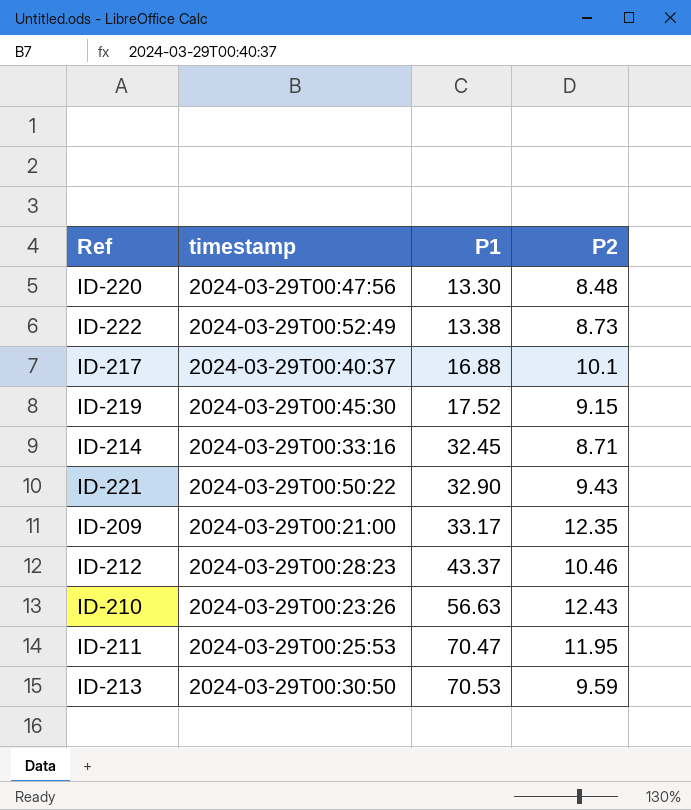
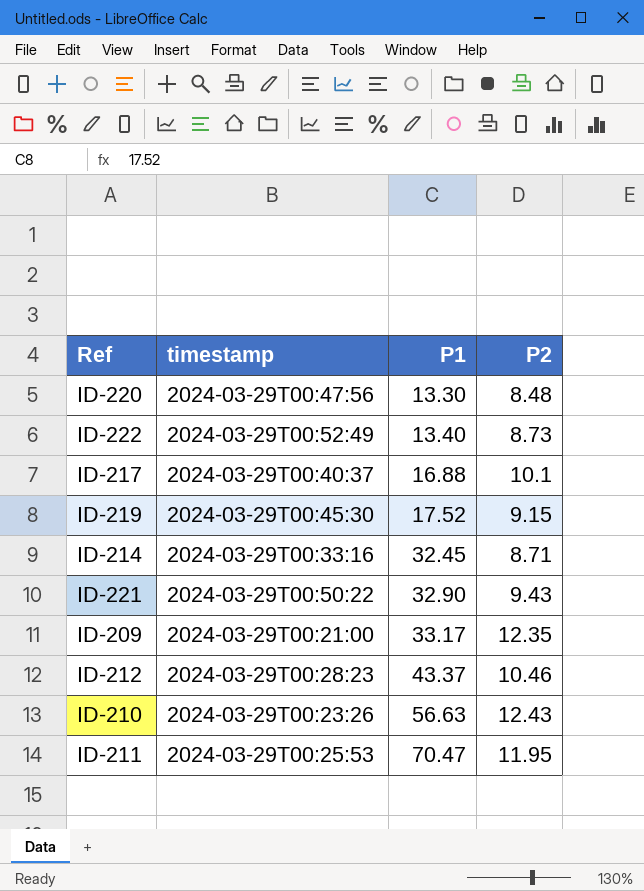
row ID-213: 2024-03-29T00:30:50 | 70.53 | 9.59 -> none
ID-222 | P1: 13.38 -> 13.40

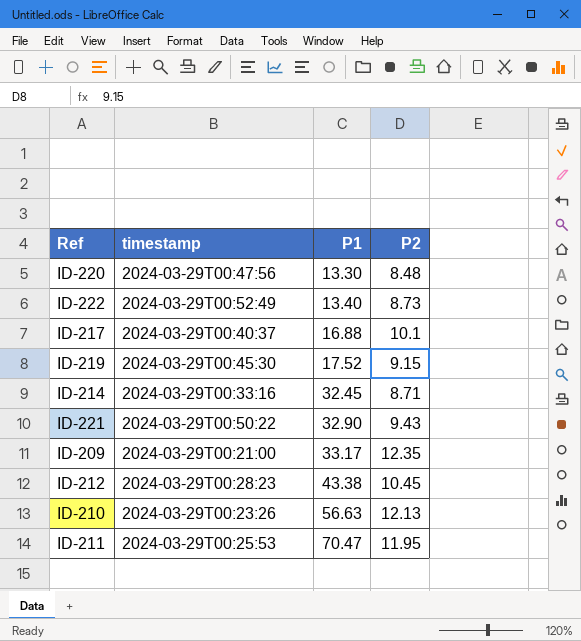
ID-212 | P1: 43.37 -> 43.38
ID-212 | P2: 10.46 -> 10.45
ID-210 | P2: 12.43 -> 12.13

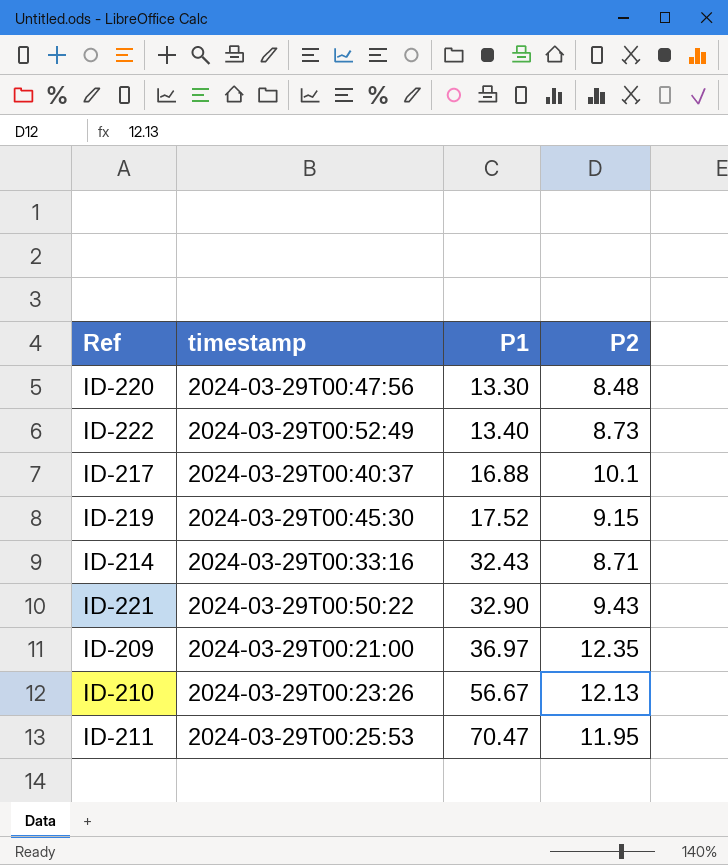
row ID-212: 2024-03-29T00:28:23 | 43.38 | 10.45 -> none
ID-214 | P1: 32.45 -> 32.43
ID-209 | P1: 33.17 -> 36.97
ID-210 | P1: 56.63 -> 56.67

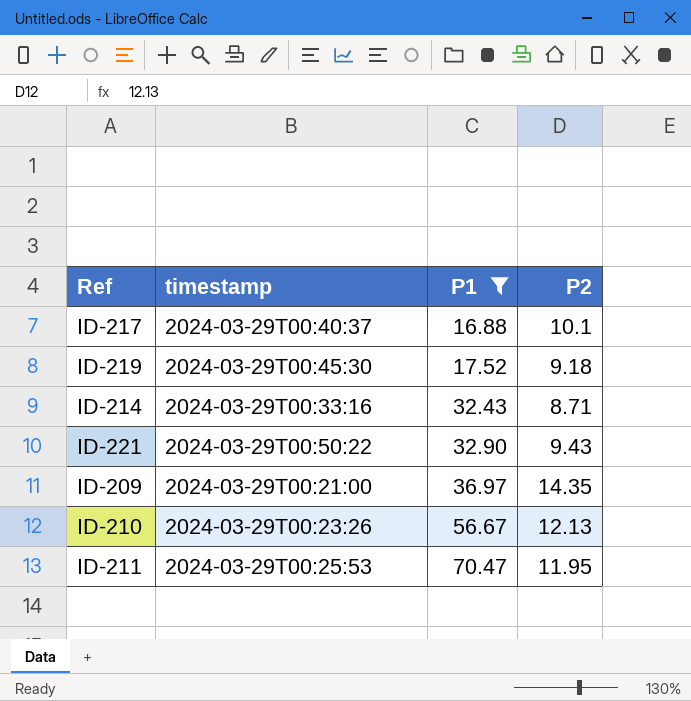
filter: none -> P1 >= 16.88
ID-219 | P2: 9.15 -> 9.18
ID-209 | P2: 12.35 -> 14.35

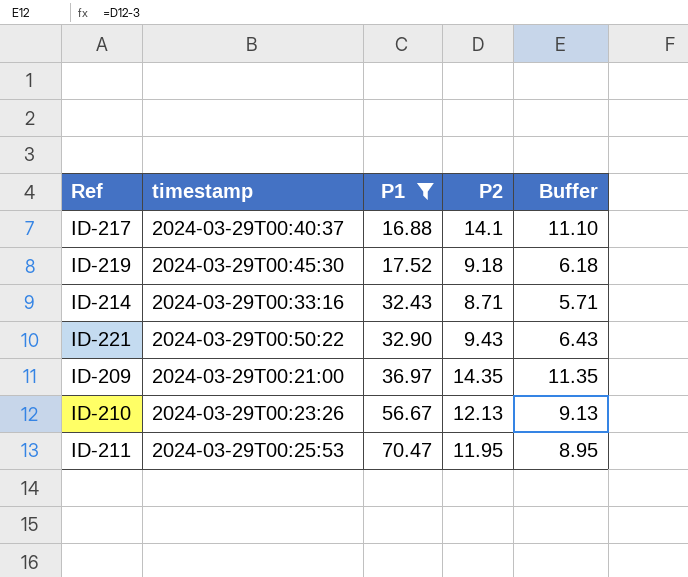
column Buffer | formula: none -> [P2] - 3
ID-217 | P2: 10.1 -> 14.1

